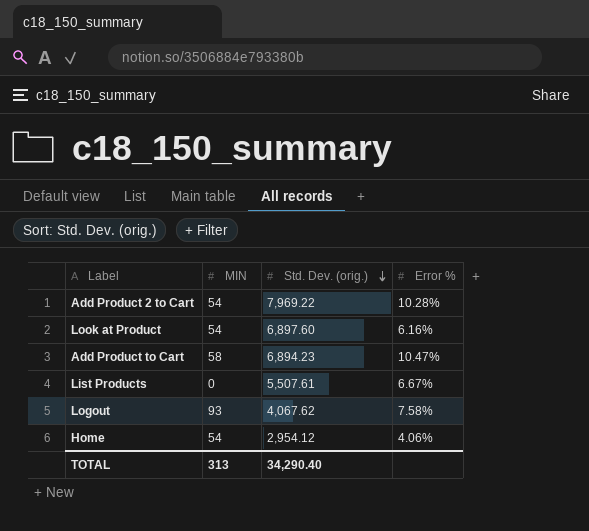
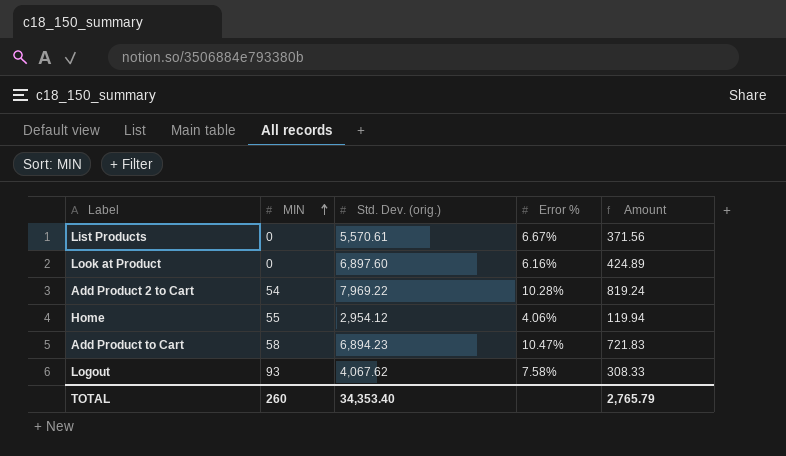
row order: Std. Dev. (orig.) descending -> MIN ascending
column Amount | formula: none -> [Std. Dev. (orig.)] * [Error %]
List Products | Std. Dev. (orig.): 5,507.61 -> 5,570.61
Look at Product | MIN: 54 -> 0
Home | MIN: 54 -> 55
TOTAL | MIN: 313 -> 260
TOTAL | Std. Dev. (orig.): 34,290.40 -> 34,353.40

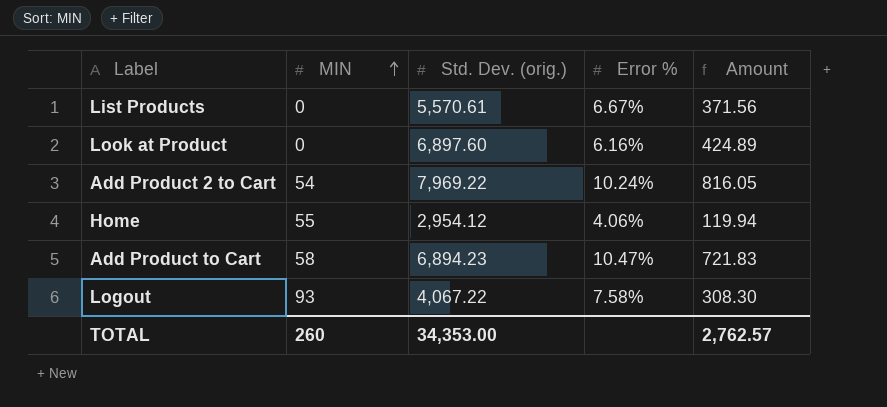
Add Product 2 to Cart | Error %: 10.28% -> 10.24%
Add Product 2 to Cart | Amount: 819.24 -> 816.05
Logout | Std. Dev. (orig.): 4,067.62 -> 4,067.22
Logout | Amount: 308.33 -> 308.30
TOTAL | Std. Dev. (orig.): 34,353.40 -> 34,353.00
TOTAL | Amount: 2,765.79 -> 2,762.57

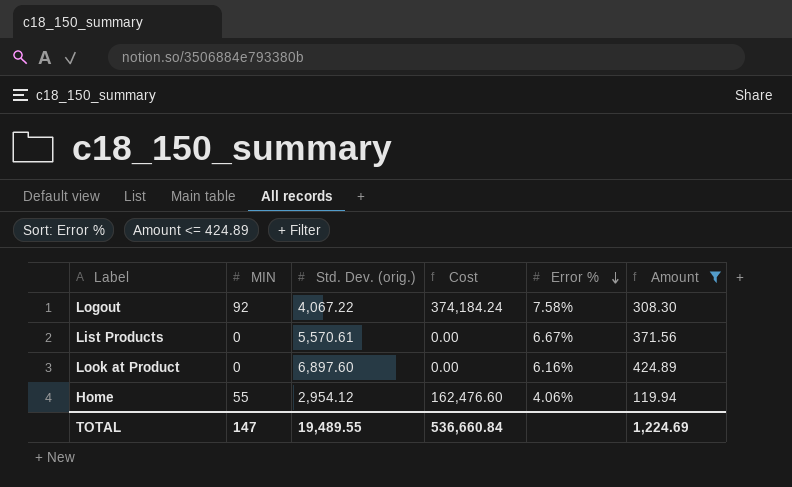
filter: none -> Amount <= 424.89
row order: MIN ascending -> Error % descending
column Cost | formula: none -> [MIN] * [Std. Dev. (orig.)]
Logout | MIN: 93 -> 92
TOTAL | MIN: 260 -> 147
TOTAL | Std. Dev. (orig.): 34,353.00 -> 19,489.55
TOTAL | Amount: 2,762.57 -> 1,224.69

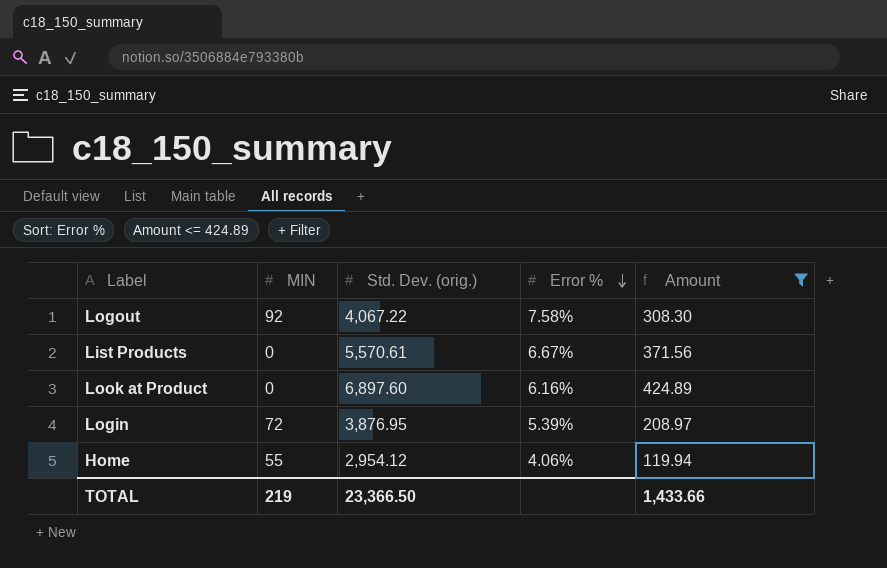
column Cost | formula: [MIN] * [Std. Dev. (orig.)] -> none
row Login: none -> 72 | 3,876.95 | 5.39% | 208.97
TOTAL | MIN: 147 -> 219
TOTAL | Std. Dev. (orig.): 19,489.55 -> 23,366.50
TOTAL | Amount: 1,224.69 -> 1,433.66

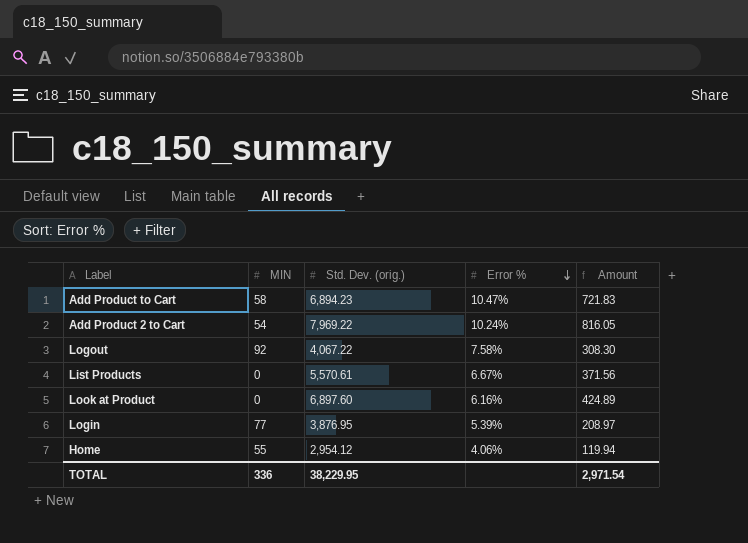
filter: Amount <= 424.89 -> none
Login | MIN: 72 -> 77
TOTAL | MIN: 219 -> 336
TOTAL | Std. Dev. (orig.): 23,366.50 -> 38,229.95
TOTAL | Amount: 1,433.66 -> 2,971.54

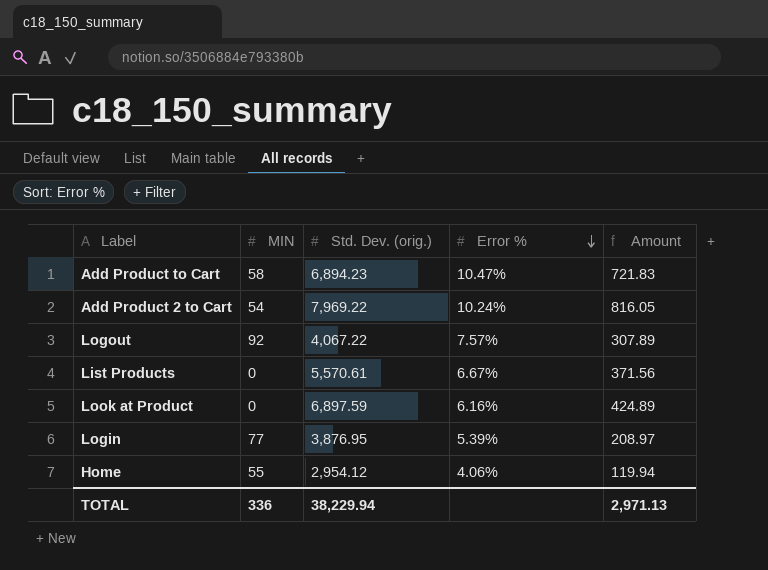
Logout | Error %: 7.58% -> 7.57%
Logout | Amount: 308.30 -> 307.89
Look at Product | Std. Dev. (orig.): 6,897.60 -> 6,897.59
TOTAL | Std. Dev. (orig.): 38,229.95 -> 38,229.94
TOTAL | Amount: 2,971.54 -> 2,971.13

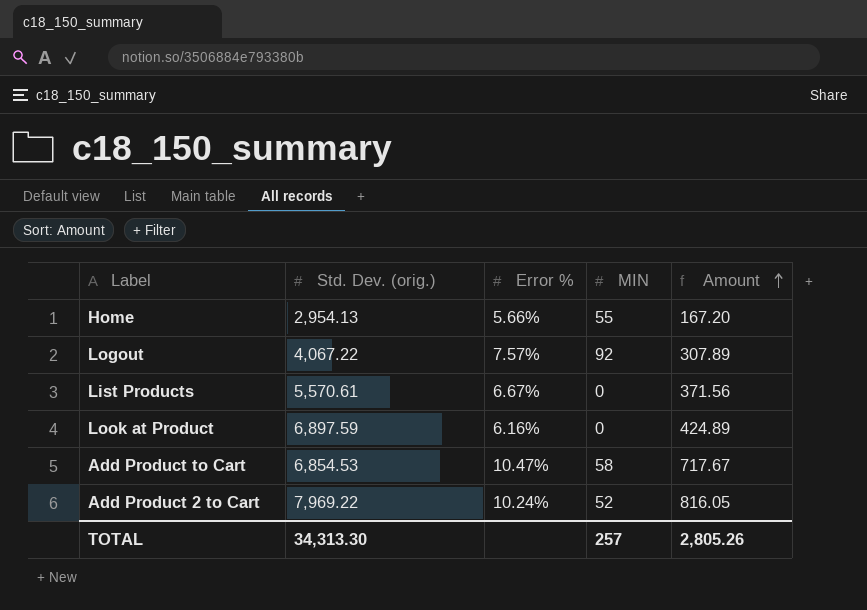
row order: Error % descending -> Amount ascending
column MIN | position: 2 -> 4
row Login: 77 | 3,876.95 | 5.39% | 208.97 -> none
Home | Std. Dev. (orig.): 2,954.12 -> 2,954.13
Home | Error %: 4.06% -> 5.66%
Home | Amount: 119.94 -> 167.20
Add Product to Cart | Std. Dev. (orig.): 6,894.23 -> 6,854.53
Add Product to Cart | Amount: 721.83 -> 717.67
Add Product 2 to Cart | MIN: 54 -> 52
TOTAL | Std. Dev. (orig.): 38,229.94 -> 34,313.30
TOTAL | MIN: 336 -> 257
TOTAL | Amount: 2,971.13 -> 2,805.26

